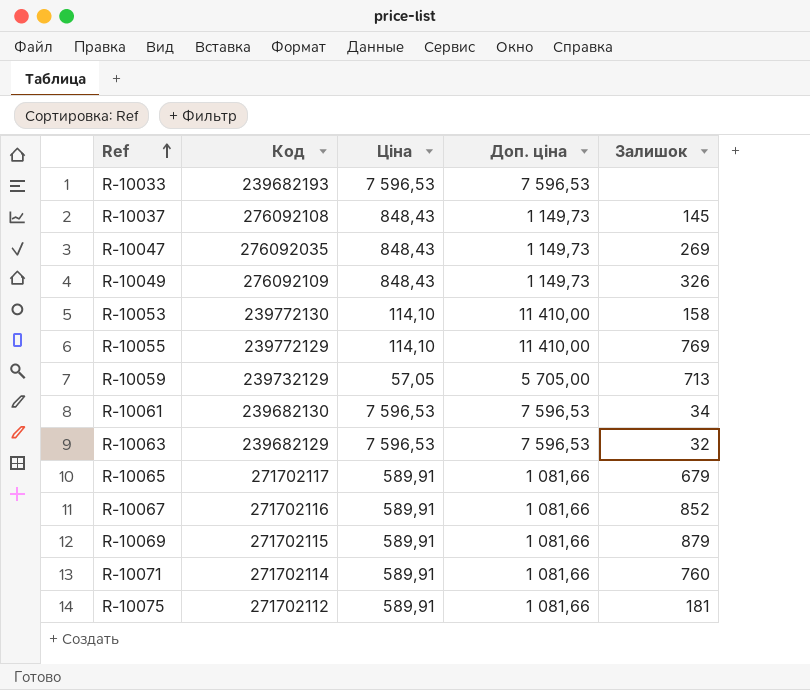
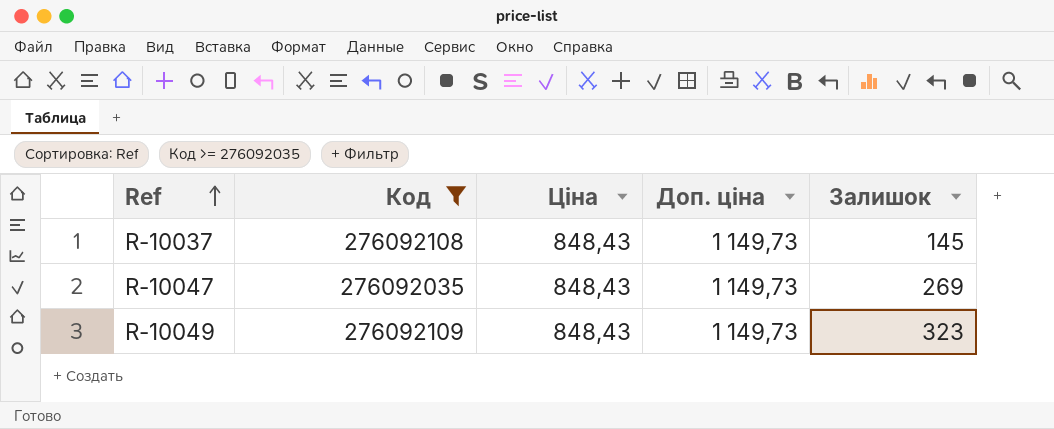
filter: none -> Код >= 276092035
R-10049 | Залишок: 326 -> 323

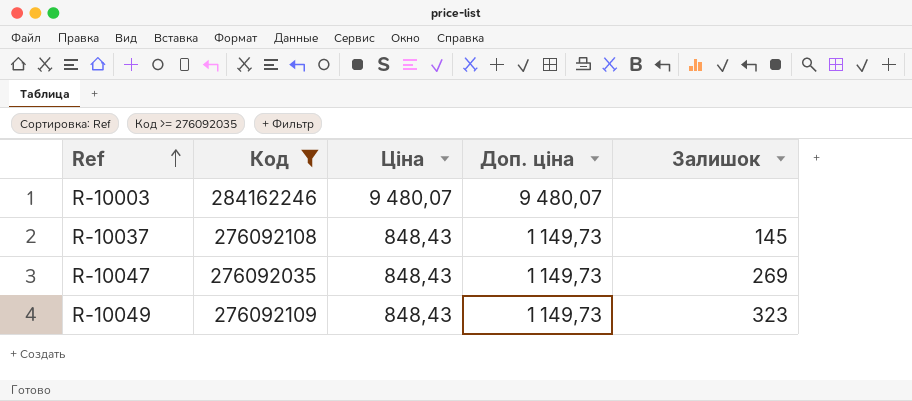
row R-10003: none -> 284162246 | 9 480,07 | 9 480,07 | none

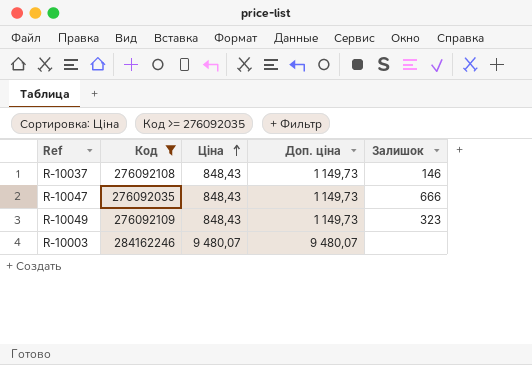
row order: Ref ascending -> Ціна ascending
R-10037 | Залишок: 145 -> 146
R-10047 | Залишок: 269 -> 666

